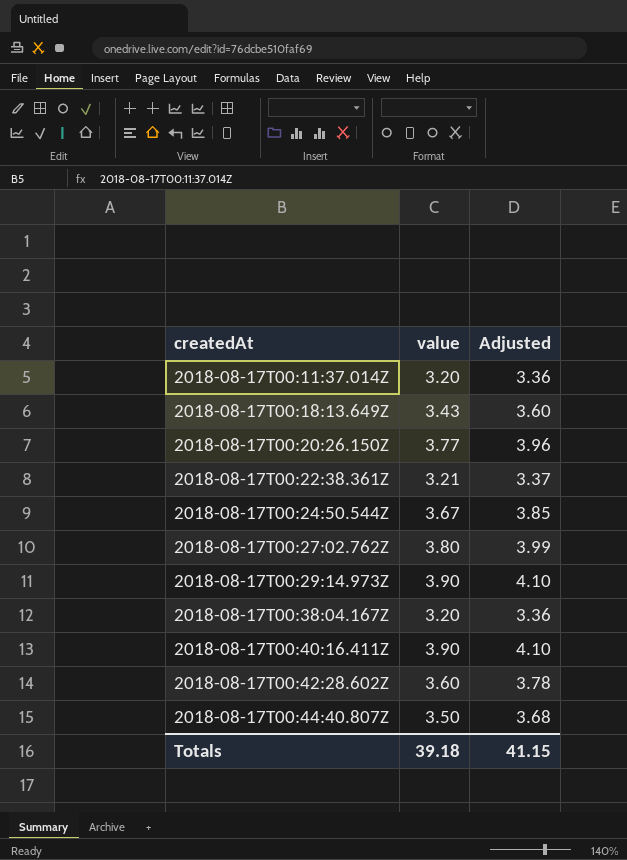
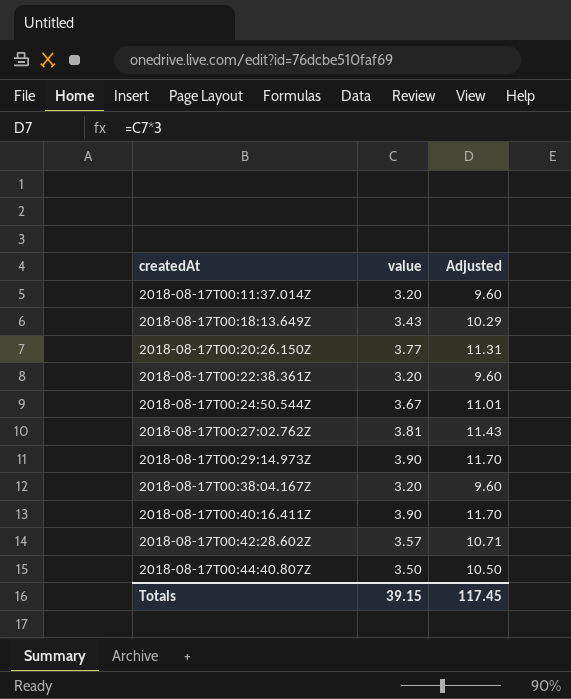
column Adjusted | formula: [value] * 1.05 -> [value] * 3
2018-08-17T00:22:38.361Z | value: 3.21 -> 3.20
2018-08-17T00:27:02.762Z | value: 3.80 -> 3.81
2018-08-17T00:42:28.602Z | value: 3.60 -> 3.57
Totals | value: 39.18 -> 39.15
Totals | Adjusted: 41.15 -> 117.45

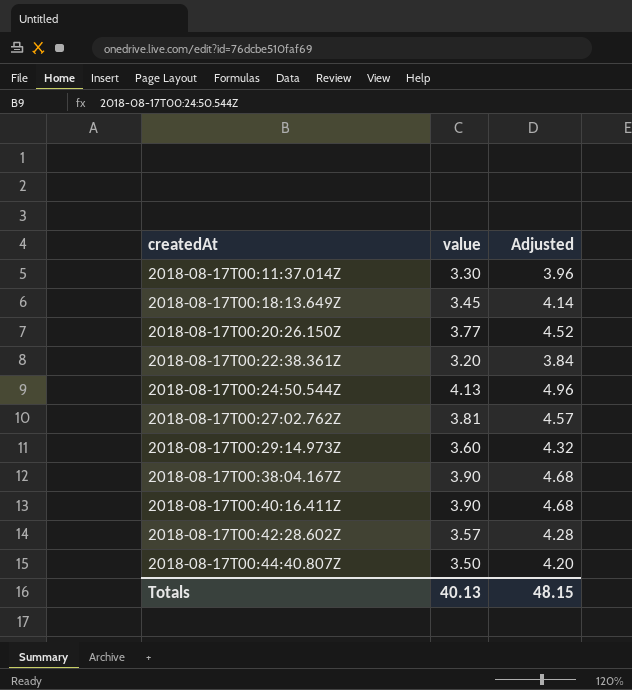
column Adjusted | formula: [value] * 3 -> [value] * 1.2
2018-08-17T00:11:37.014Z | value: 3.20 -> 3.30
2018-08-17T00:18:13.649Z | value: 3.43 -> 3.45
2018-08-17T00:24:50.544Z | value: 3.67 -> 4.13
2018-08-17T00:29:14.973Z | value: 3.90 -> 3.60
2018-08-17T00:38:04.167Z | value: 3.20 -> 3.90
Totals | value: 39.15 -> 40.13
Totals | Adjusted: 117.45 -> 48.15

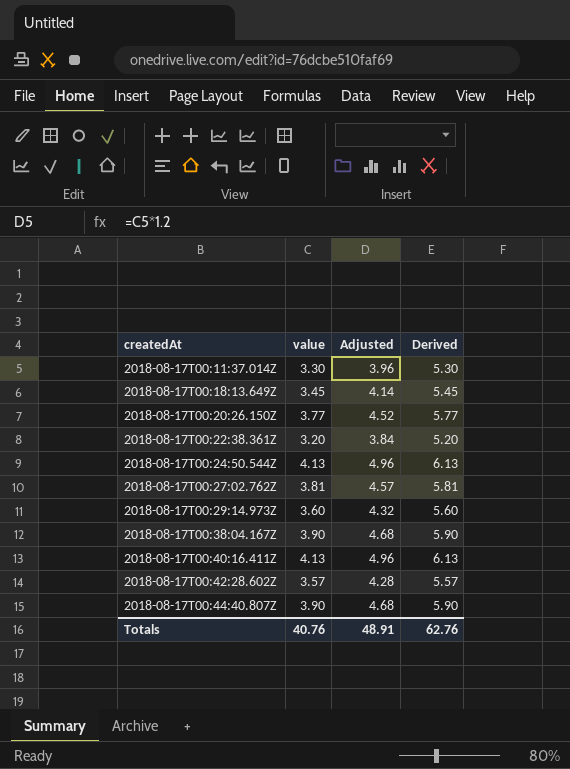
column Derived | formula: none -> [value] + 2
2018-08-17T00:40:16.411Z | value: 3.90 -> 4.13
2018-08-17T00:40:16.411Z | Adjusted: 4.68 -> 4.96
2018-08-17T00:44:40.807Z | value: 3.50 -> 3.90
2018-08-17T00:44:40.807Z | Adjusted: 4.20 -> 4.68
Totals | value: 40.13 -> 40.76
Totals | Adjusted: 48.15 -> 48.91

